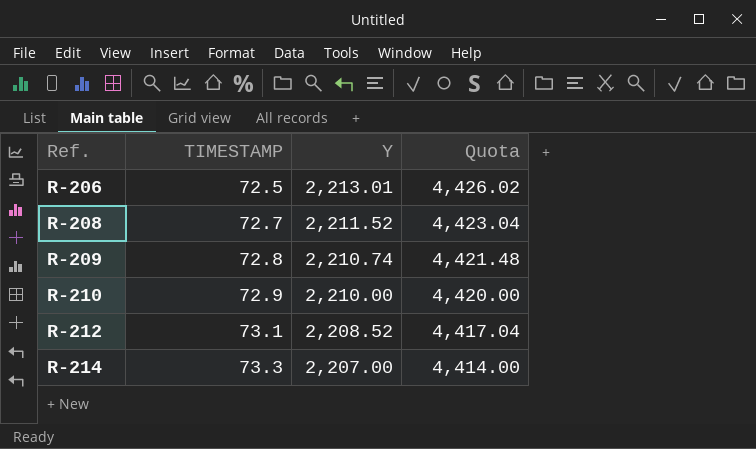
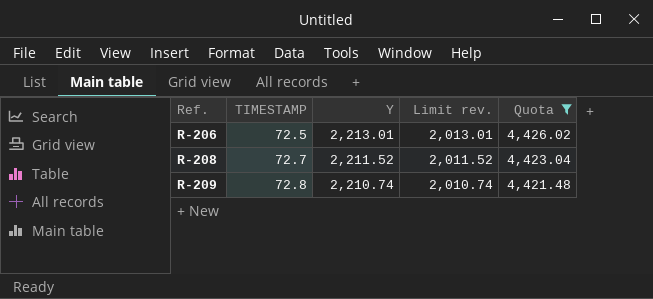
filter: none -> Quota >= 4,421.48
column Limit rev. | formula: none -> [Y] - 200

